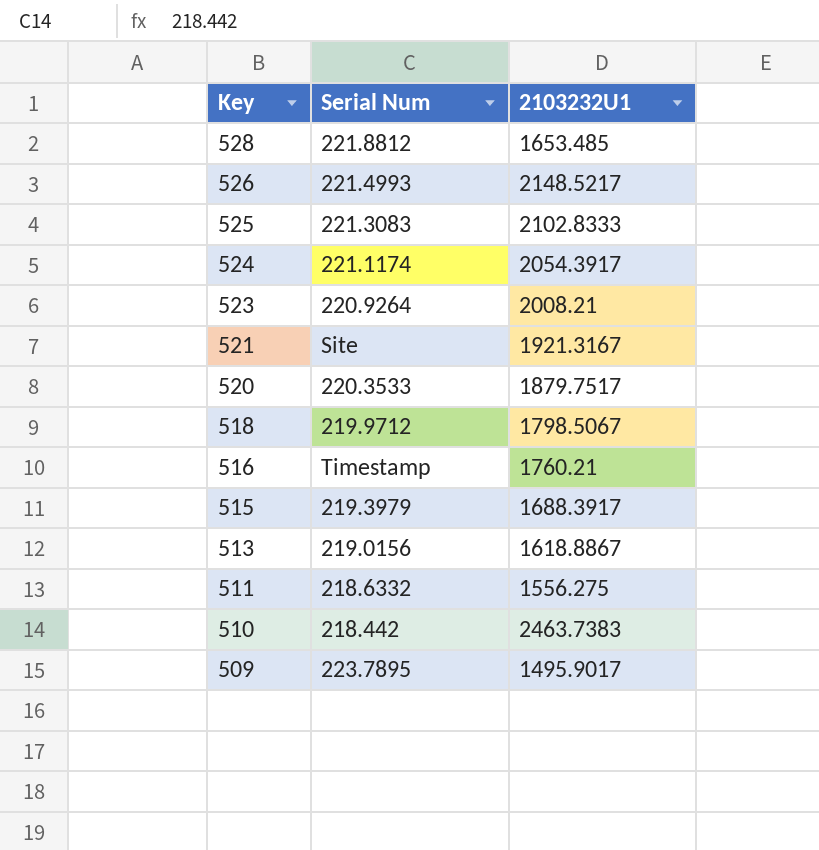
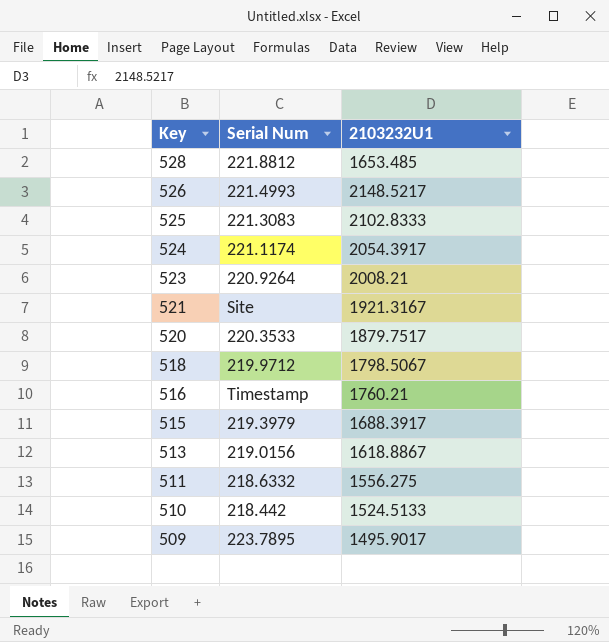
510 | 2103232U1: 2463.7383 -> 1524.5133

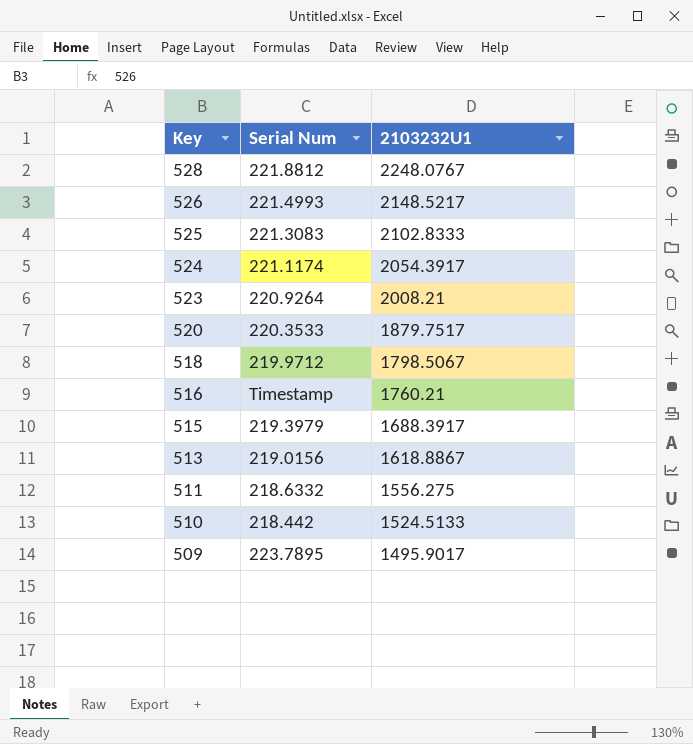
row 521: Site | 1921.3167 -> none
528 | 2103232U1: 1653.485 -> 2248.0767

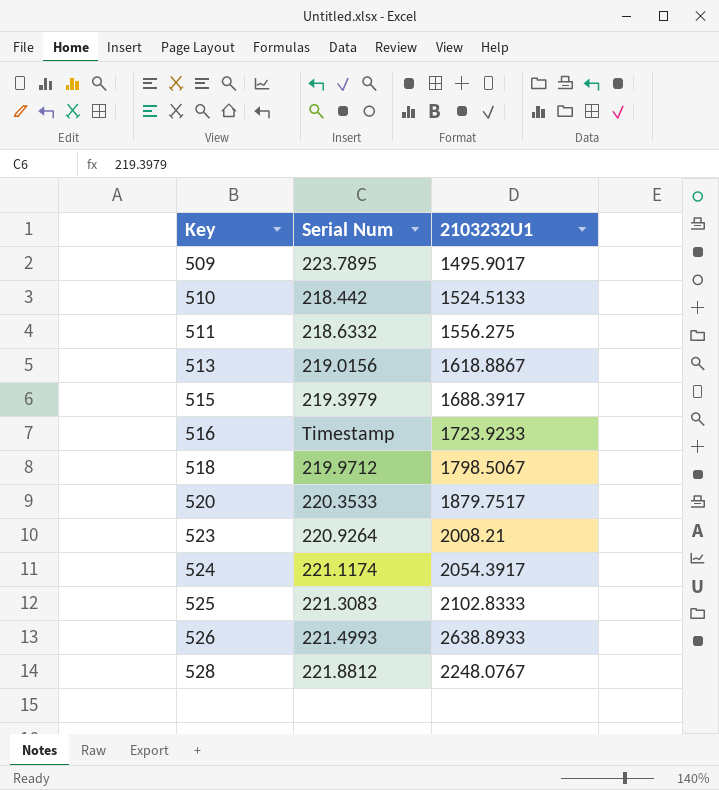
row order: Key descending -> Key ascending
516 | 2103232U1: 1760.21 -> 1723.9233
526 | 2103232U1: 2148.5217 -> 2638.8933

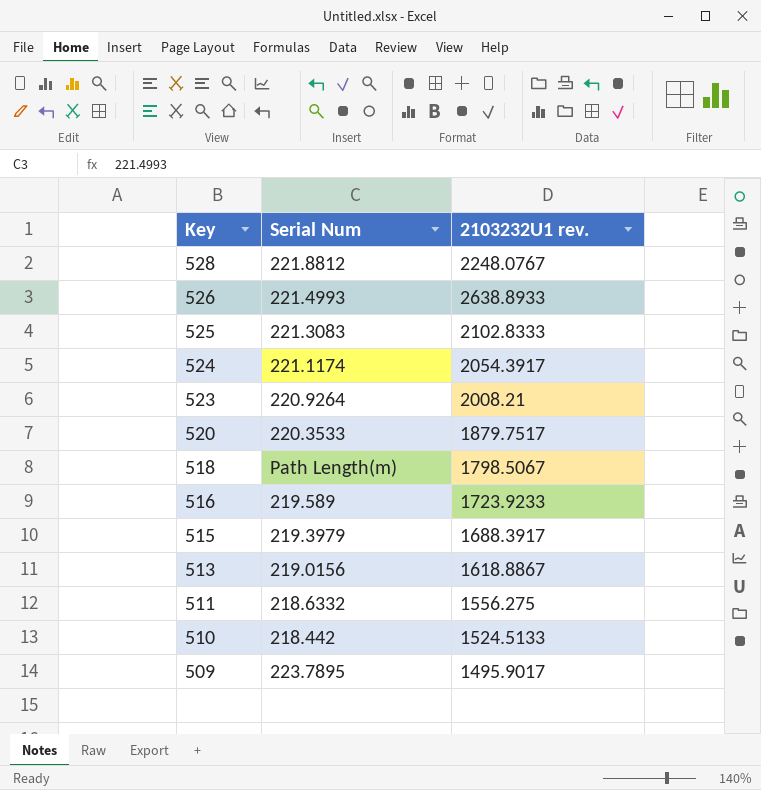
row order: Key ascending -> Key descending
column name: 2103232U1 -> 2103232U1 rev.
518 | Serial Num: 219.9712 -> Path Length(m)
516 | Serial Num: Timestamp -> 219.589

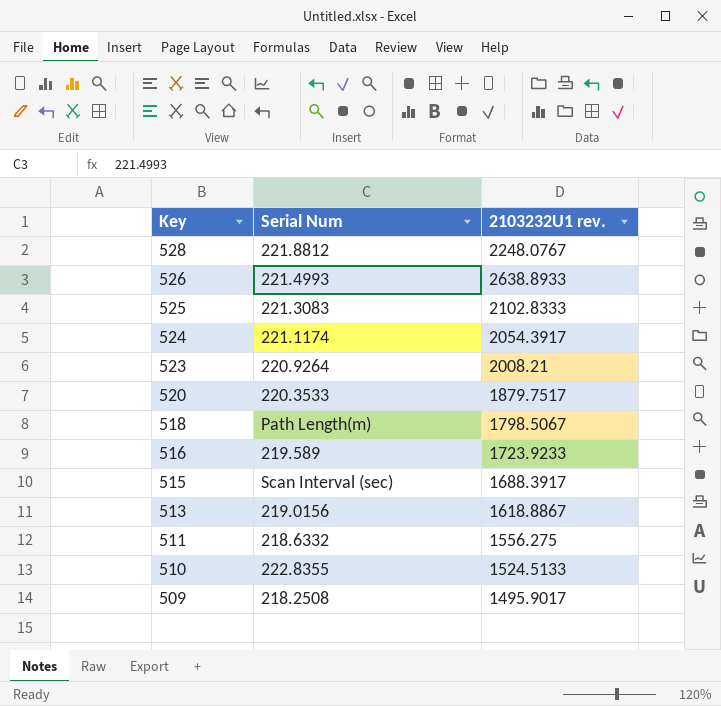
515 | Serial Num: 219.3979 -> Scan Interval (sec)
510 | Serial Num: 218.442 -> 222.8355
509 | Serial Num: 223.7895 -> 218.2508

